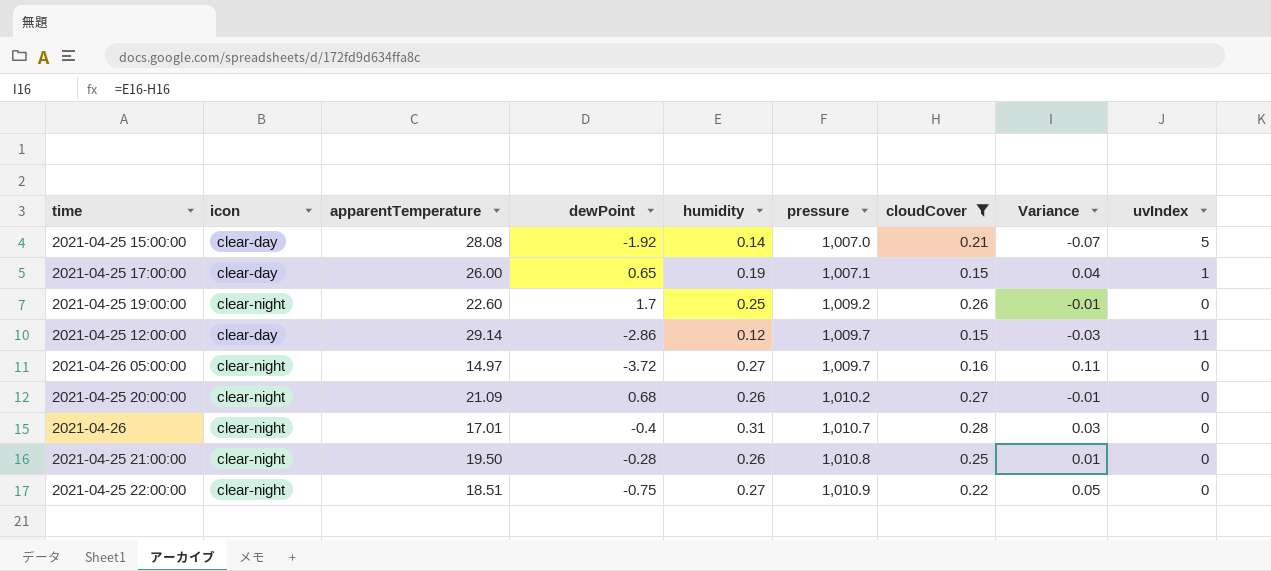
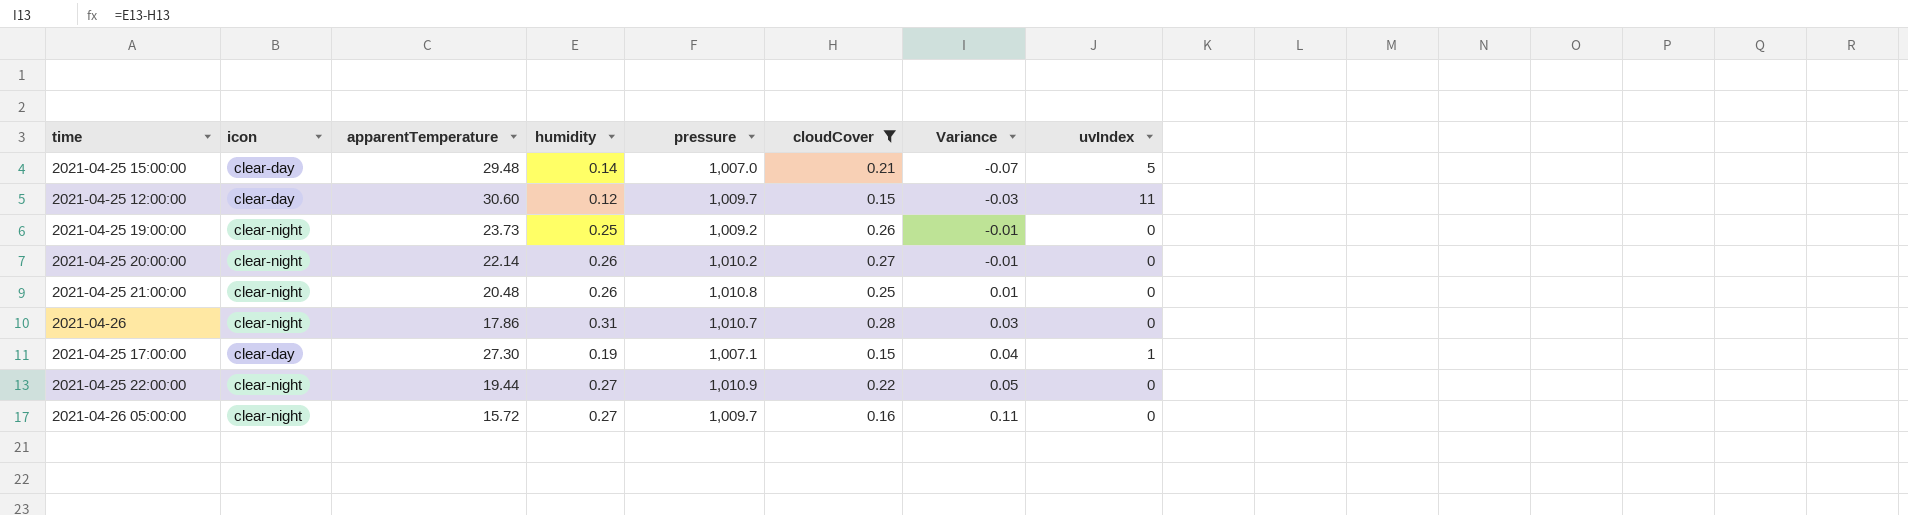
row order: pressure ascending -> Variance ascending
column dewPoint | position: 4 -> none
2021-04-25 15:00:00 | apparentTemperature: 28.08 -> 29.48
2021-04-25 12:00:00 | apparentTemperature: 29.14 -> 30.60
2021-04-25 19:00:00 | apparentTemperature: 22.60 -> 23.73
2021-04-25 20:00:00 | apparentTemperature: 21.09 -> 22.14
2021-04-25 21:00:00 | apparentTemperature: 19.50 -> 20.48
2021-04-26 | apparentTemperature: 17.01 -> 17.86
2021-04-25 17:00:00 | apparentTemperature: 26.00 -> 27.30
2021-04-25 22:00:00 | apparentTemperature: 18.51 -> 19.44
2021-04-26 05:00:00 | apparentTemperature: 14.97 -> 15.72

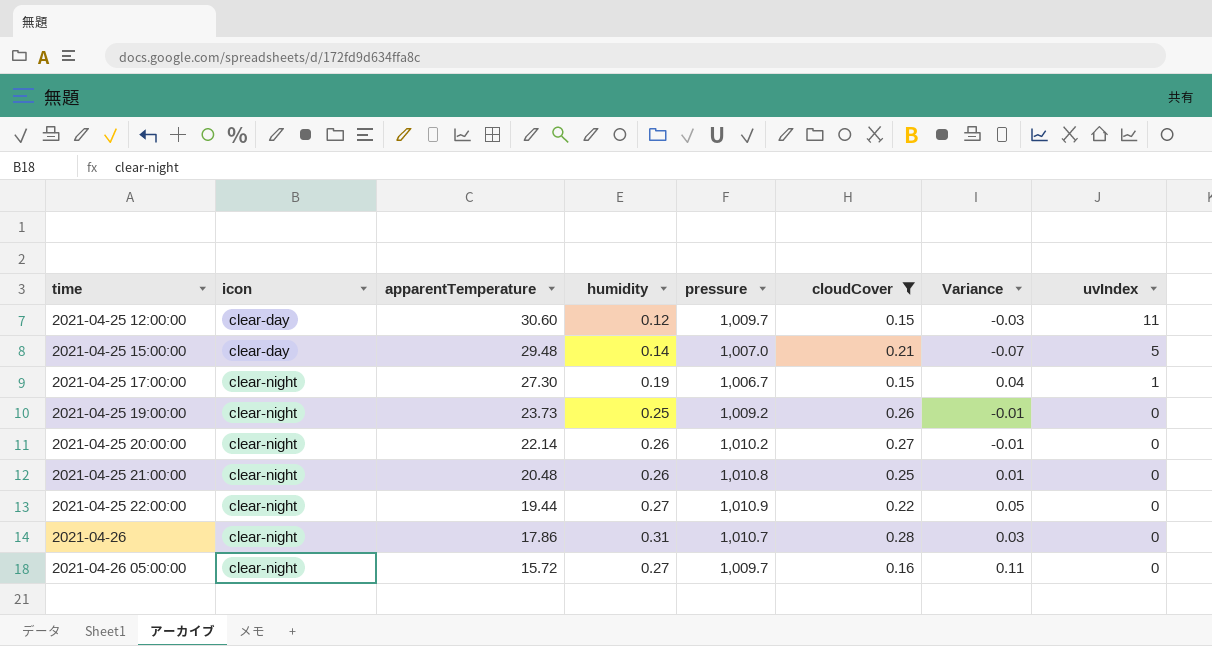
row order: Variance ascending -> time ascending
2021-04-25 17:00:00 | icon: clear-day -> clear-night
2021-04-25 17:00:00 | pressure: 1,007.1 -> 1,006.7

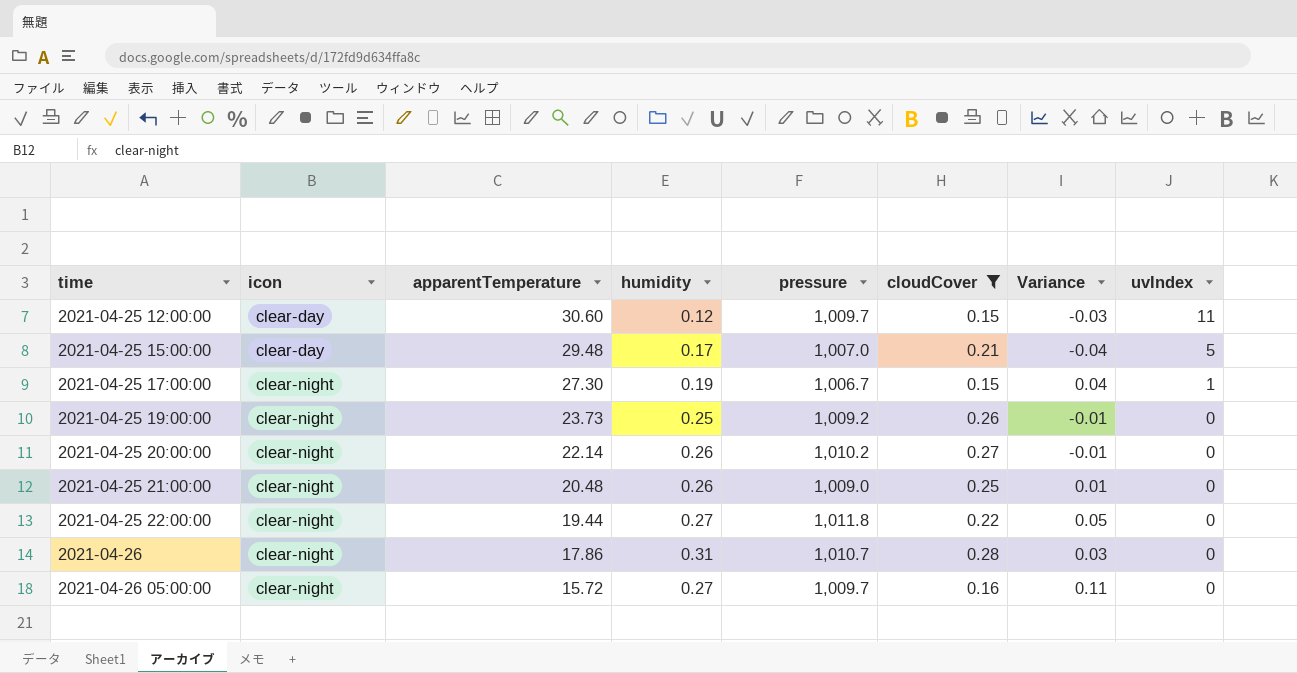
2021-04-25 15:00:00 | humidity: 0.14 -> 0.17
2021-04-25 15:00:00 | Variance: -0.07 -> -0.04
2021-04-25 21:00:00 | pressure: 1,010.8 -> 1,009.0
2021-04-25 22:00:00 | pressure: 1,010.9 -> 1,011.8

